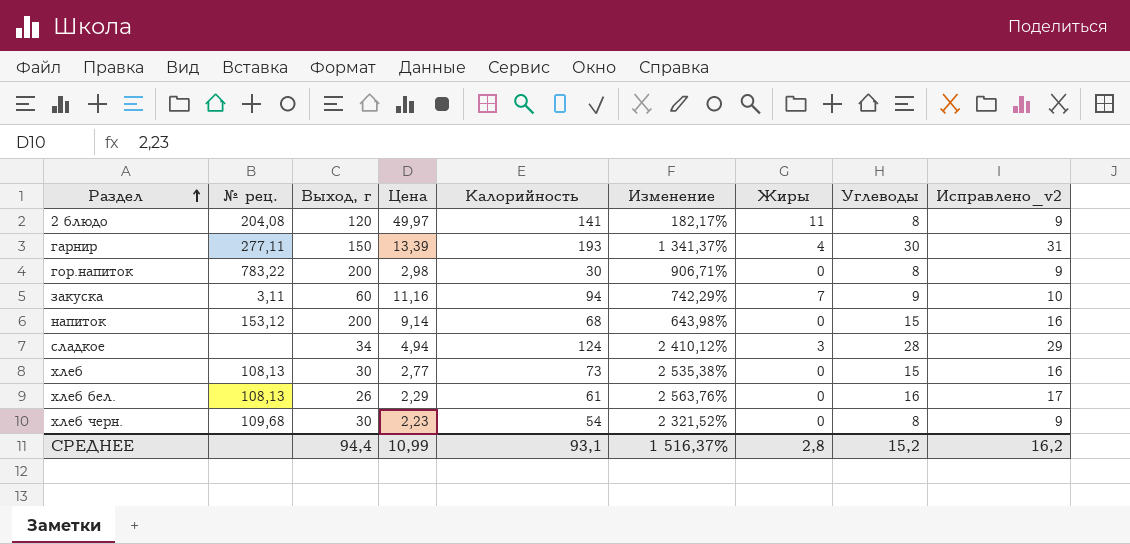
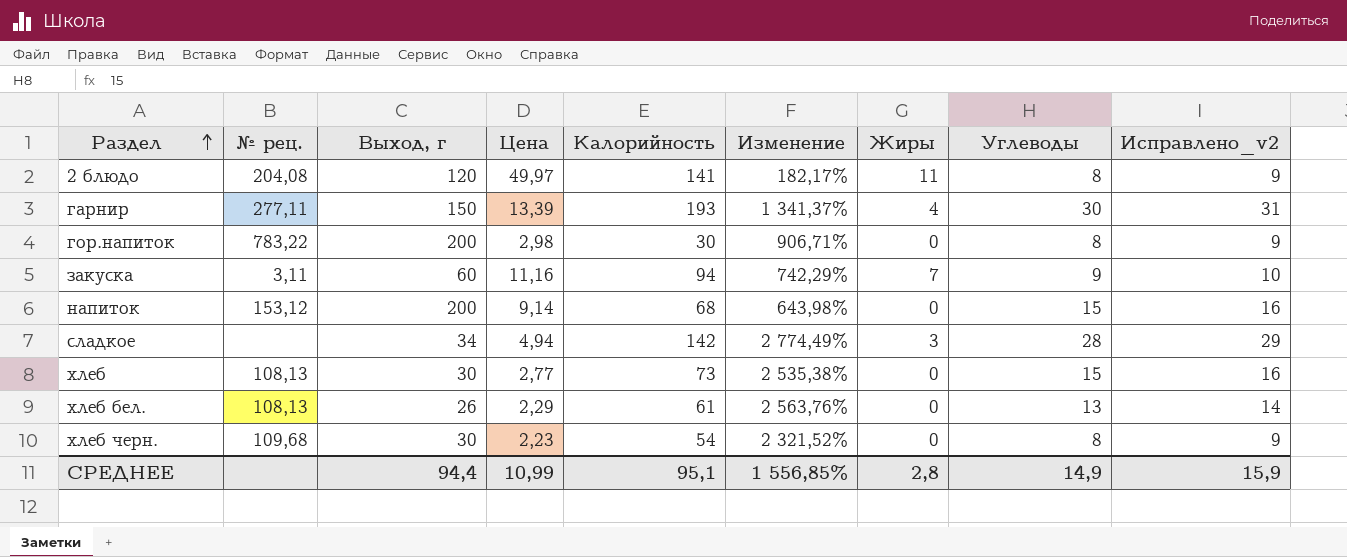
сладкое | Калорийность: 124 -> 142
сладкое | Изменение: 2 410,12% -> 2 774,49%
хлеб бел. | Углеводы: 16 -> 13
хлеб бел. | Исправлено_v2: 17 -> 14
СРЕДНЕЕ | Калорийность: 93,1 -> 95,1
СРЕДНЕЕ | Изменение: 1 516,37% -> 1 556,85%
СРЕДНЕЕ | Углеводы: 15,2 -> 14,9
СРЕДНЕЕ | Исправлено_v2: 16,2 -> 15,9

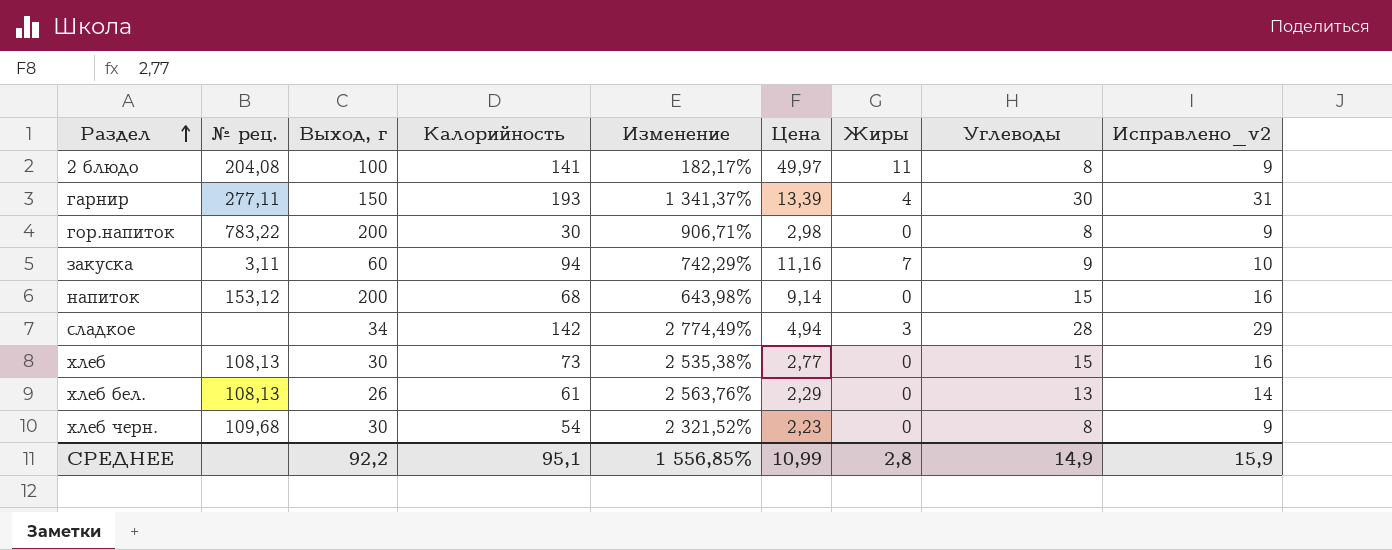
column Цена | position: 4 -> 6
2 блюдо | Выход, г: 120 -> 100
СРЕДНЕЕ | Выход, г: 94,4 -> 92,2

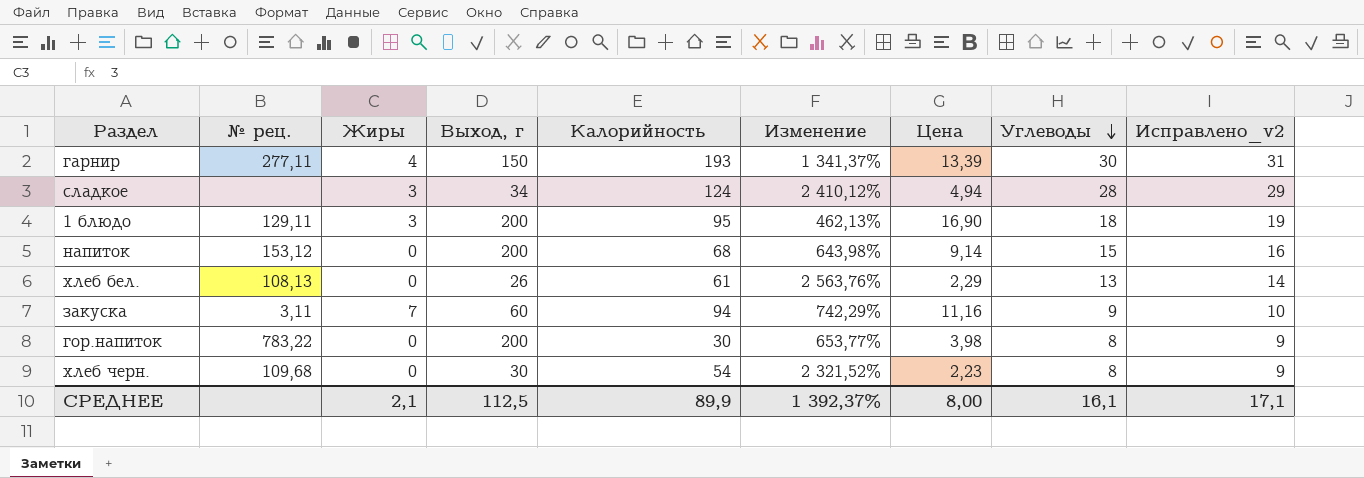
row order: Раздел ascending -> Углеводы descending
column Жиры | position: 7 -> 3
row 2 блюдо: 204,08 | 100 | 141 | 182,17% | 49,97 | 11 | 8 | 9 -> none
row хлеб: 108,13 | 30 | 73 | 2 535,38% | 2,77 | 0 | 15 | 16 -> none
сладкое | Калорийность: 142 -> 124
сладкое | Изменение: 2 774,49% -> 2 410,12%
row 1 блюдо: none -> 129,11 | 3 | 200 | 95 | 462,13% | 16,90 | 18 | 19
гор.напиток | Изменение: 906,71% -> 653,77%
гор.напиток | Цена: 2,98 -> 3,98
СРЕДНЕЕ | Жиры: 2,8 -> 2,1
СРЕДНЕЕ | Выход, г: 92,2 -> 112,5
СРЕДНЕЕ | Калорийность: 95,1 -> 89,9
СРЕДНЕЕ | Изменение: 1 556,85% -> 1 392,37%
СРЕДНЕЕ | Цена: 10,99 -> 8,00
СРЕДНЕЕ | Углеводы: 14,9 -> 16,1
СРЕДНЕЕ | Исправлено_v2: 15,9 -> 17,1

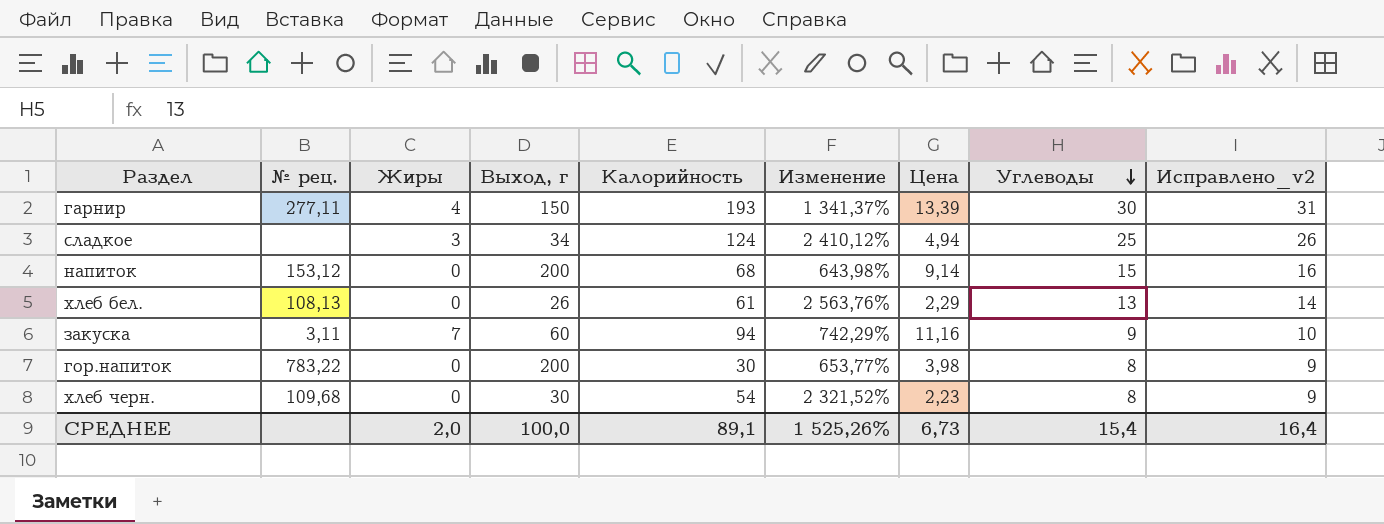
row 1 блюдо: 129,11 | 3 | 200 | 95 | 462,13% | 16,90 | 18 | 19 -> none
сладкое | Углеводы: 28 -> 25
сладкое | Исправлено_v2: 29 -> 26
СРЕДНЕЕ | Жиры: 2,1 -> 2,0
СРЕДНЕЕ | Выход, г: 112,5 -> 100,0
СРЕДНЕЕ | Калорийность: 89,9 -> 89,1
СРЕДНЕЕ | Изменение: 1 392,37% -> 1 525,26%
СРЕДНЕЕ | Цена: 8,00 -> 6,73
СРЕДНЕЕ | Углеводы: 16,1 -> 15,4
СРЕДНЕЕ | Исправлено_v2: 17,1 -> 16,4

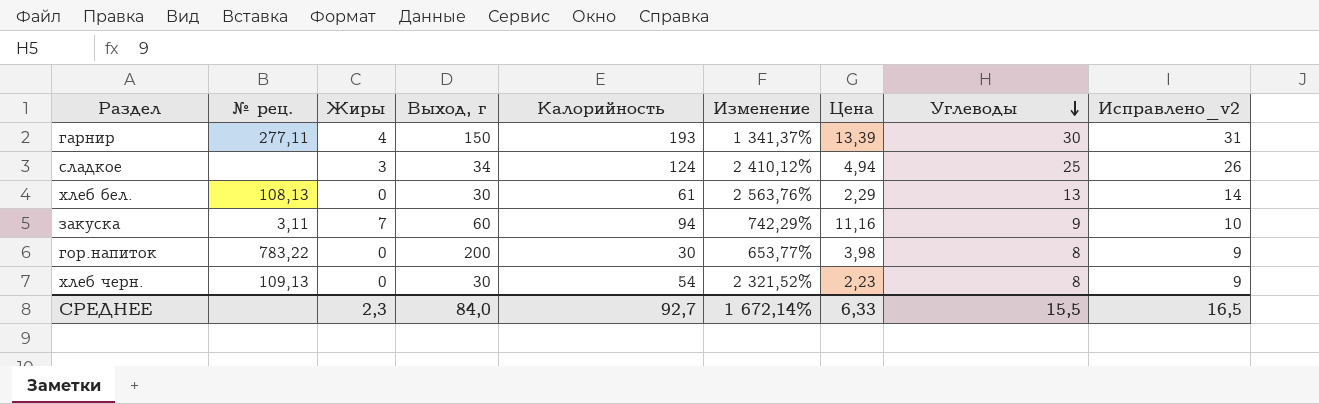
row напиток: 153,12 | 0 | 200 | 68 | 643,98% | 9,14 | 15 | 16 -> none
хлеб бел. | Выход, г: 26 -> 30
хлеб черн. | № рец.: 109,68 -> 109,13
СРЕДНЕЕ | Жиры: 2,0 -> 2,3
СРЕДНЕЕ | Выход, г: 100,0 -> 84,0
СРЕДНЕЕ | Калорийность: 89,1 -> 92,7
СРЕДНЕЕ | Изменение: 1 525,26% -> 1 672,14%
СРЕДНЕЕ | Цена: 6,73 -> 6,33
СРЕДНЕЕ | Углеводы: 15,4 -> 15,5
СРЕДНЕЕ | Исправлено_v2: 16,4 -> 16,5

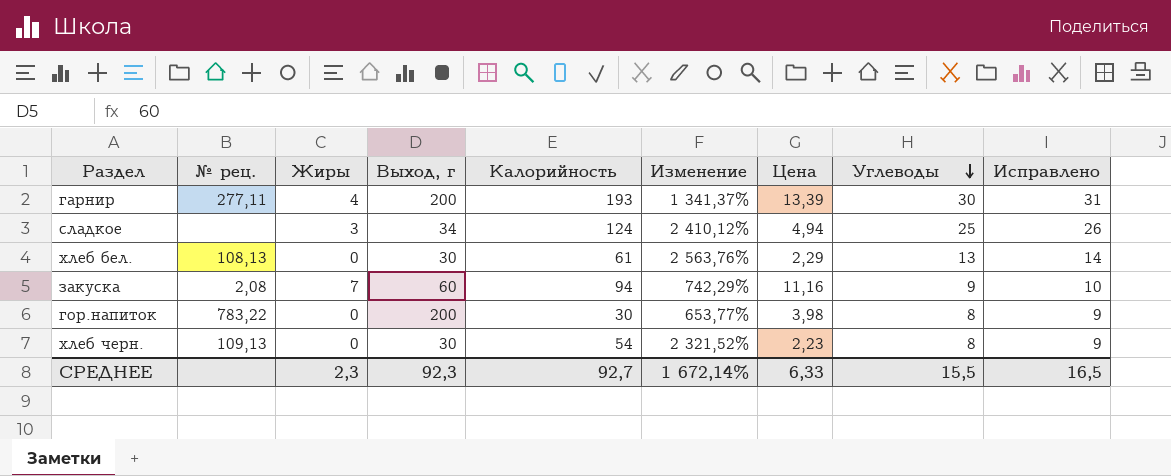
column name: Исправлено_v2 -> Исправлено
гарнир | Выход, г: 150 -> 200
закуска | № рец.: 3,11 -> 2,08
СРЕДНЕЕ | Выход, г: 84,0 -> 92,3

